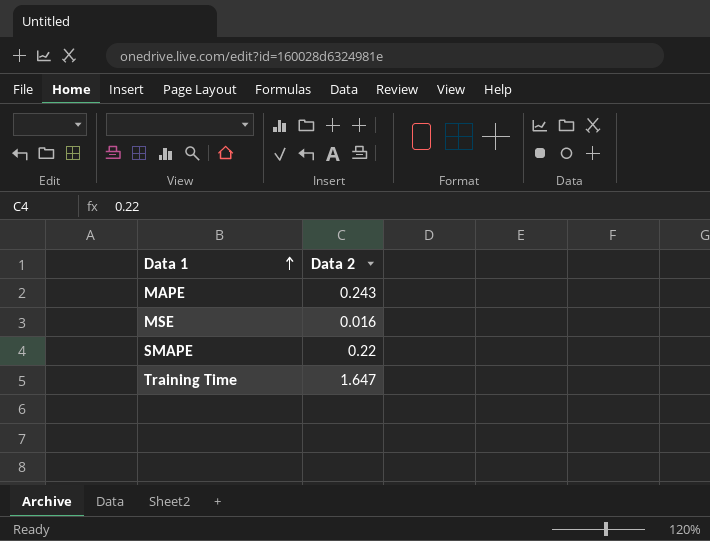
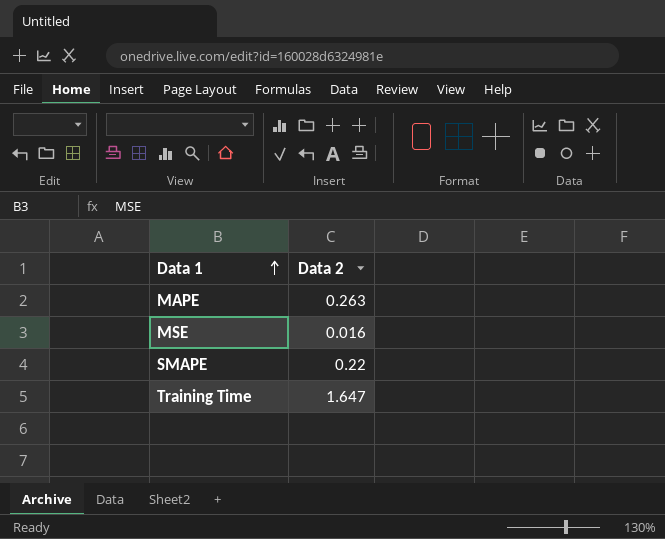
MAPE | Data 2: 0.243 -> 0.263

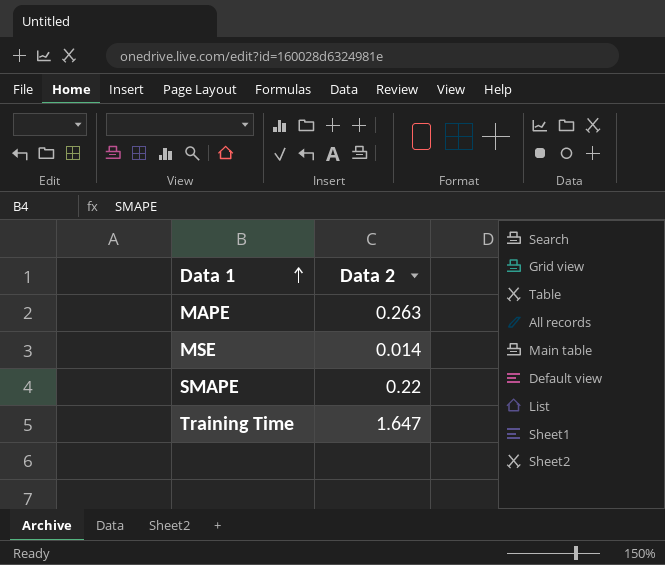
MSE | Data 2: 0.016 -> 0.014

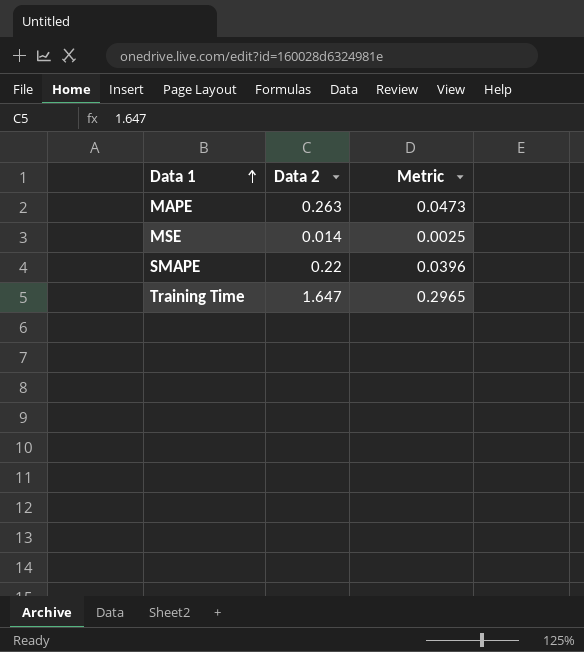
column Metric | formula: none -> [Data 2] * 0.18

